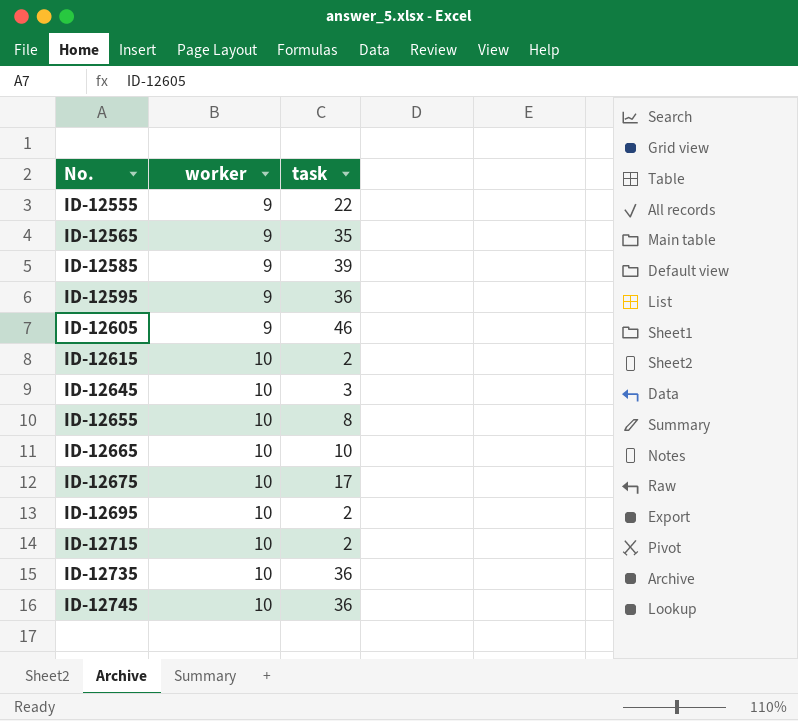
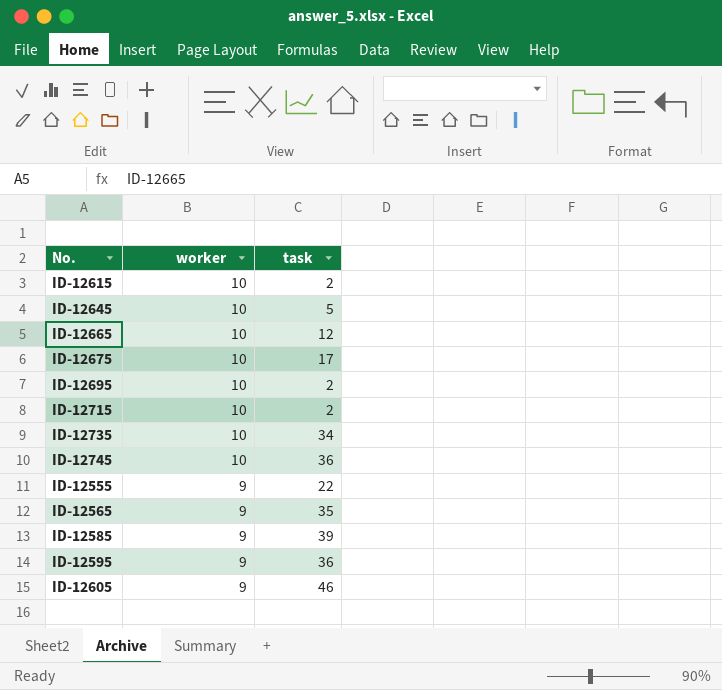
row order: No. ascending -> worker descending
row ID-12655: 10 | 8 -> none
ID-12645 | task: 3 -> 5
ID-12665 | task: 10 -> 12
ID-12735 | task: 36 -> 34

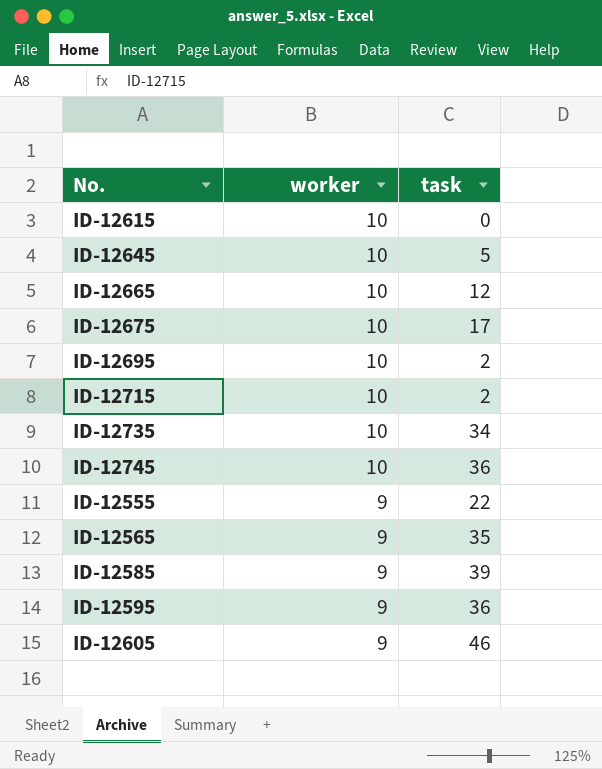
ID-12615 | task: 2 -> 0

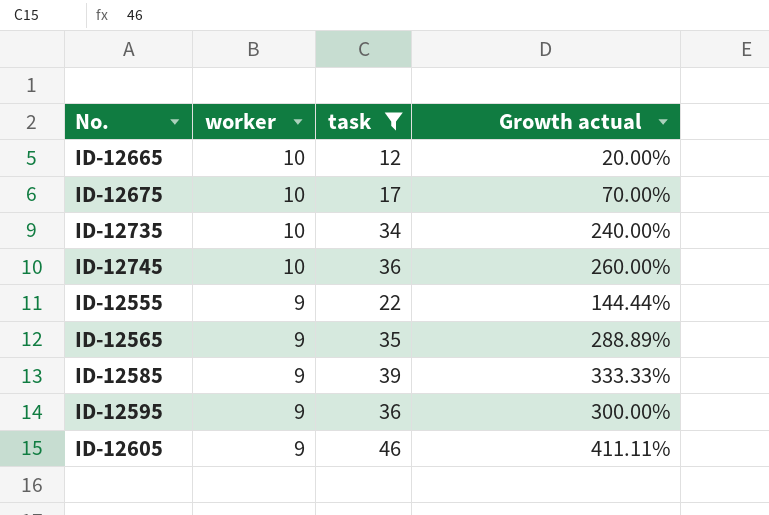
filter: none -> task >= 12
column Growth actual | formula: none -> ([task] - [worker]) / [worker]

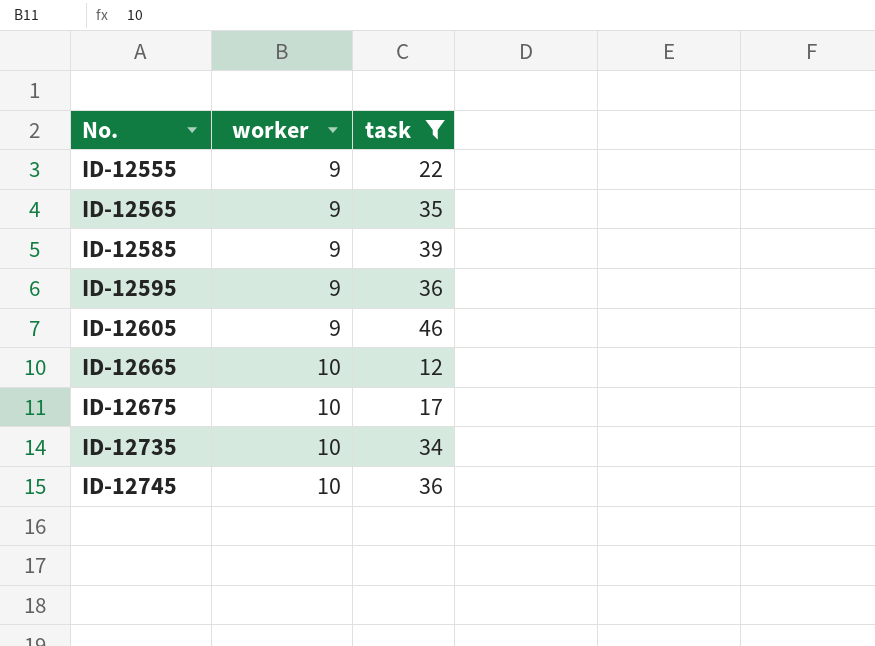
row order: worker descending -> No. ascending
column Growth actual | formula: ([task] - [worker]) / [worker] -> none

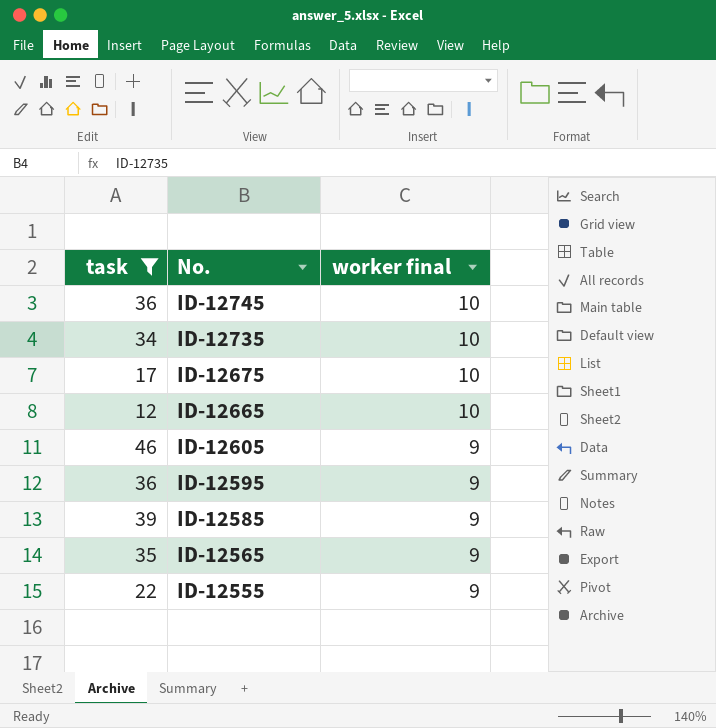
row order: No. ascending -> No. descending
column task | position: 3 -> 1
column name: worker -> worker final

